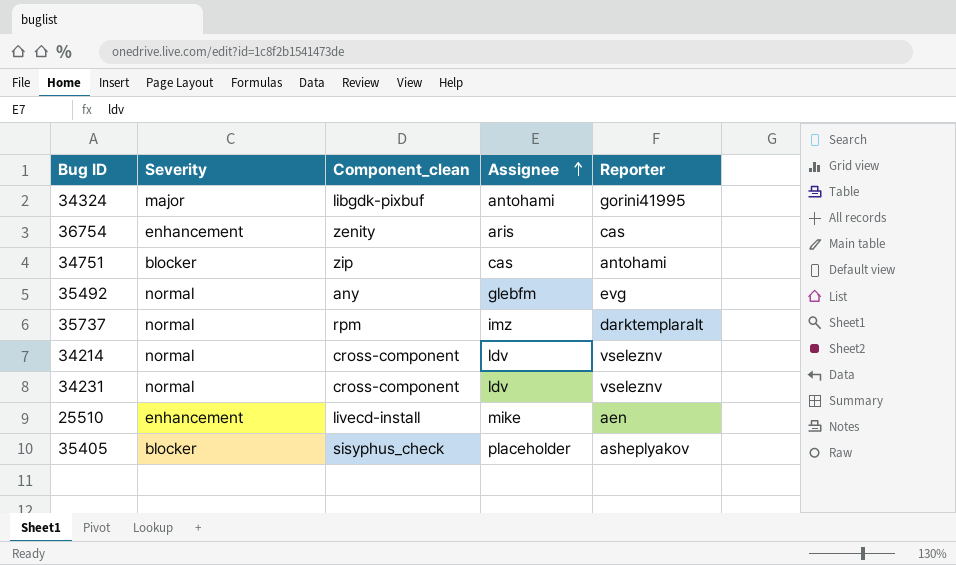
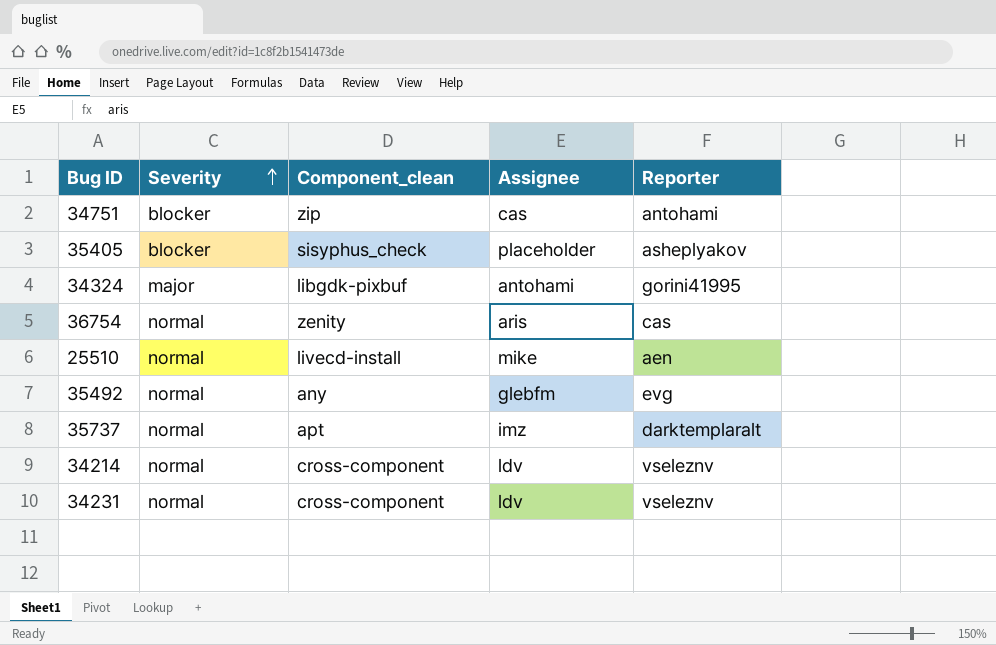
row order: Assignee ascending -> Severity ascending
36754 | Severity: enhancement -> normal
25510 | Severity: enhancement -> normal
35737 | Component_clean: rpm -> apt

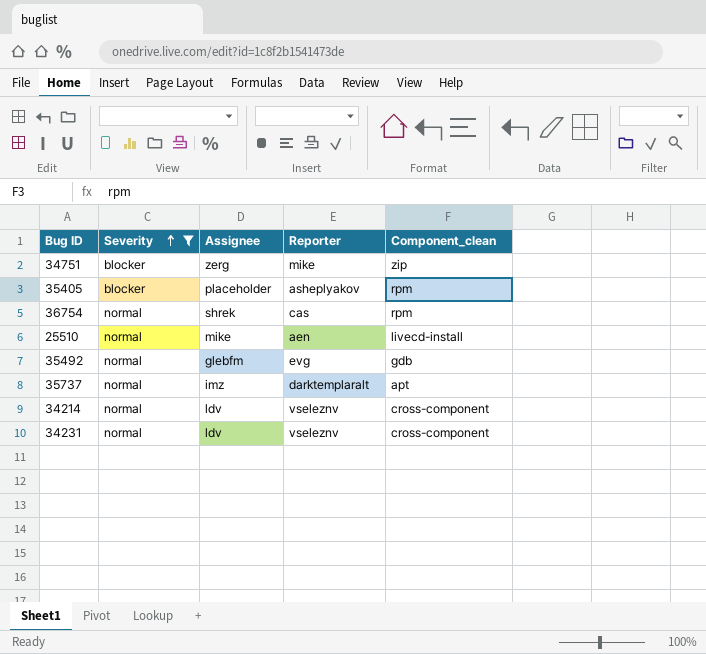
filter: none -> Severity != major
column Component_clean | position: 3 -> 5
34751 | Assignee: cas -> zerg
34751 | Reporter: antohami -> mike
35405 | Component_clean: sisyphus_check -> rpm
36754 | Assignee: aris -> shrek
36754 | Component_clean: zenity -> rpm
35492 | Component_clean: any -> gdb

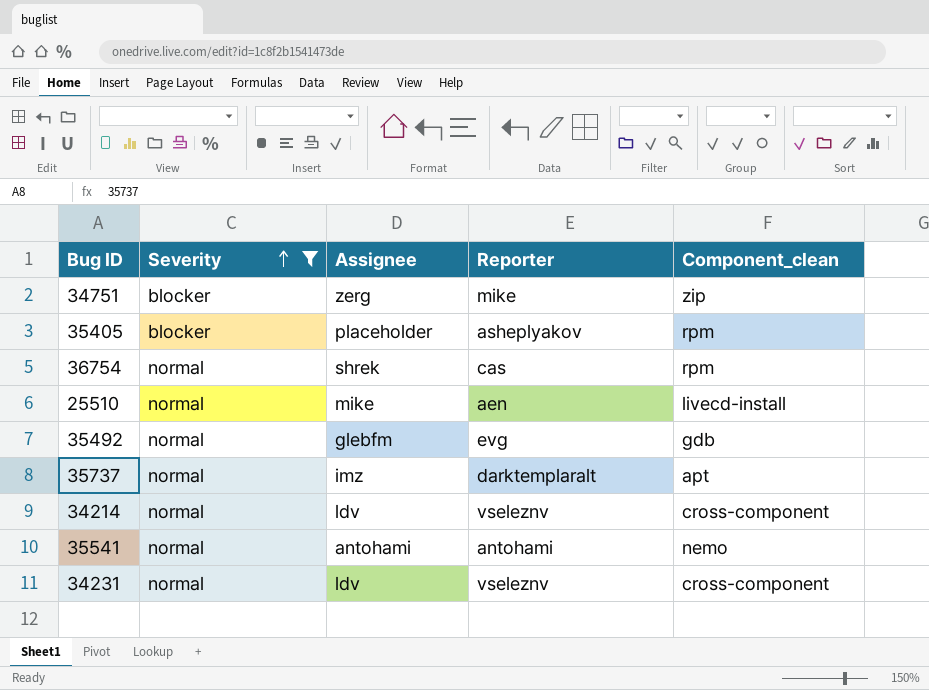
row 35541: none -> normal | antohami | antohami | nemo

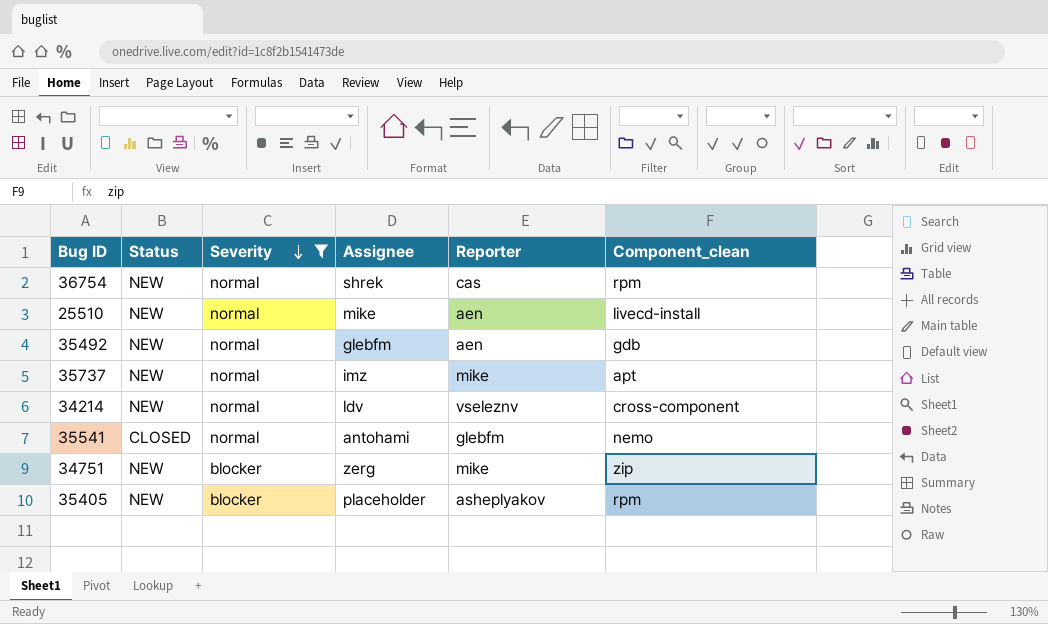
row order: Severity ascending -> Severity descending
column Status | position: none -> 2
row 34231: normal | ldv | vseleznv | cross-component -> none
35492 | Reporter: evg -> aen
35737 | Reporter: darktemplaralt -> mike
35541 | Reporter: antohami -> glebfm

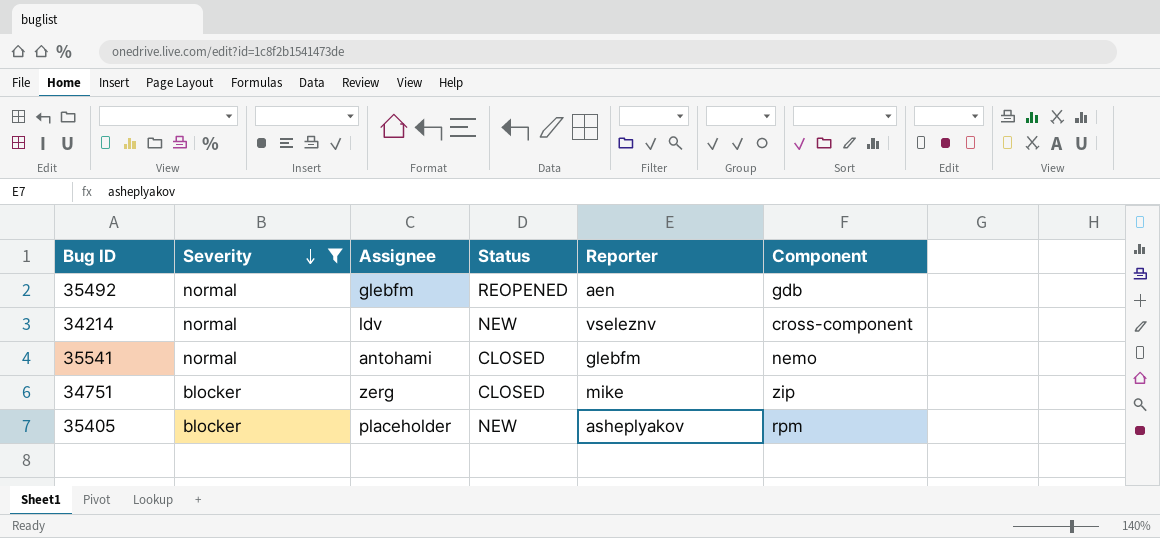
column Status | position: 2 -> 4
column name: Component_clean -> Component
row 36754: NEW | normal | shrek | cas | rpm -> none
row 25510: NEW | normal | mike | aen | livecd-install -> none
row 35737: NEW | normal | imz | mike | apt -> none
35492 | Status: NEW -> REOPENED
34751 | Status: NEW -> CLOSED

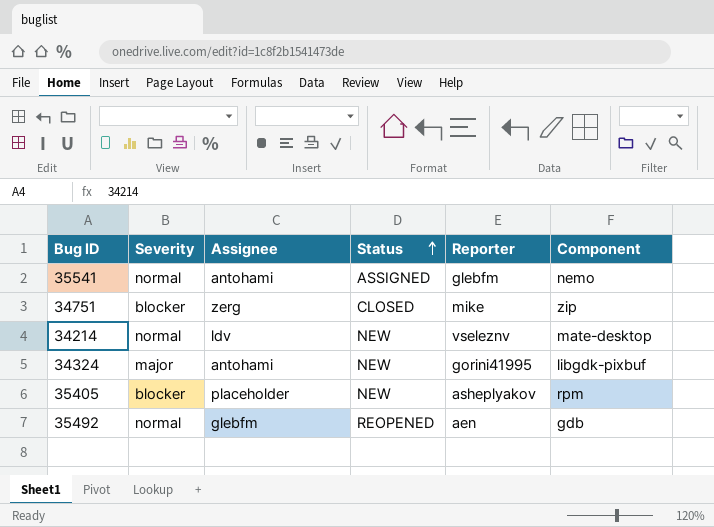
filter: Severity != major -> none
row order: Severity descending -> Status ascending
35541 | Status: CLOSED -> ASSIGNED
34214 | Component: cross-component -> mate-desktop

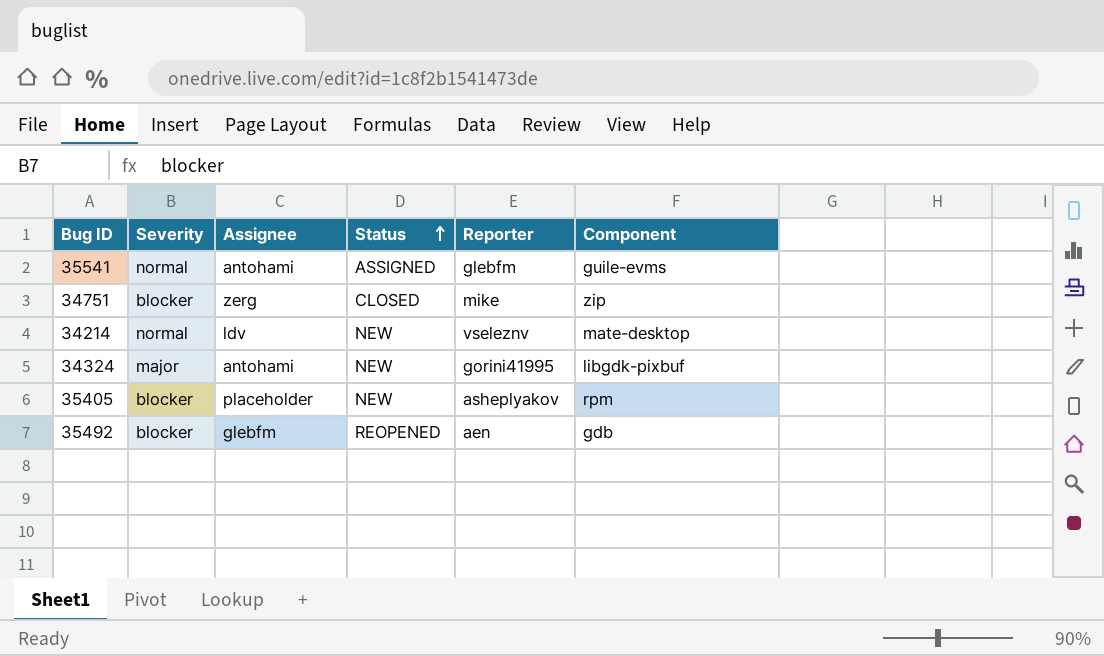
35541 | Component: nemo -> guile-evms
35492 | Severity: normal -> blocker

